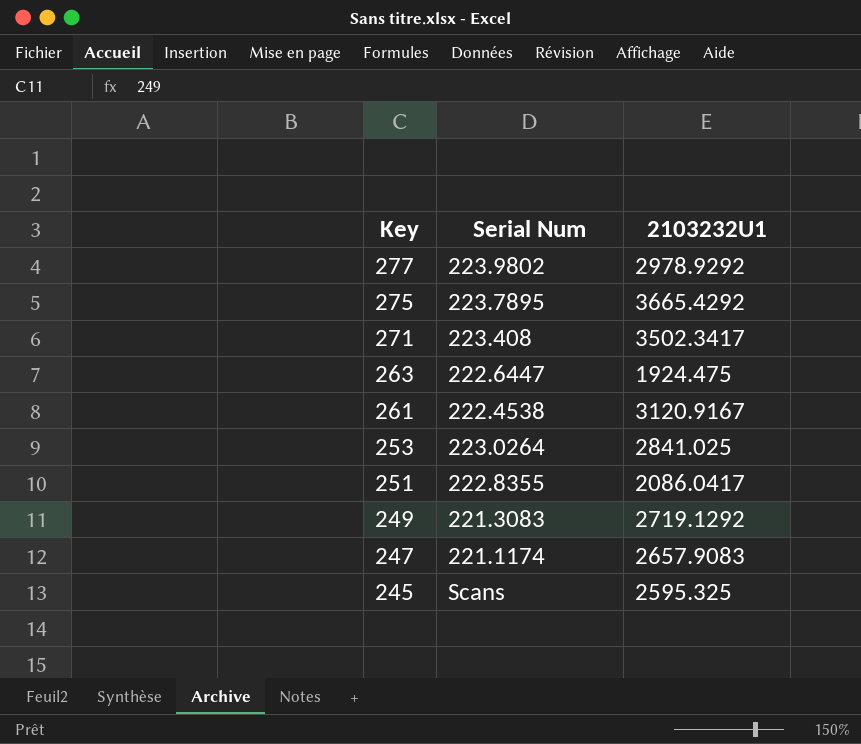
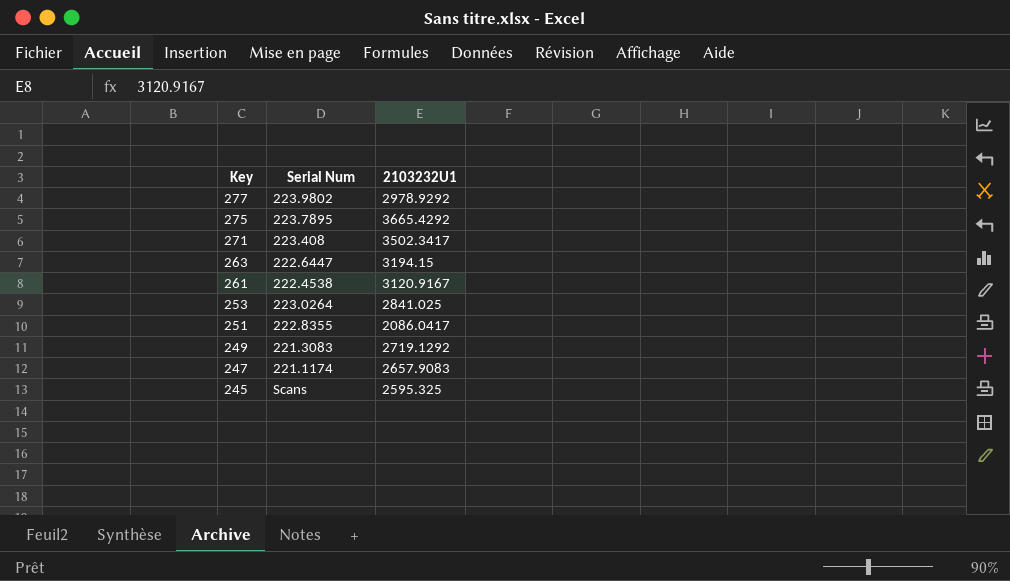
263 | 2103232U1: 1924.475 -> 3194.15

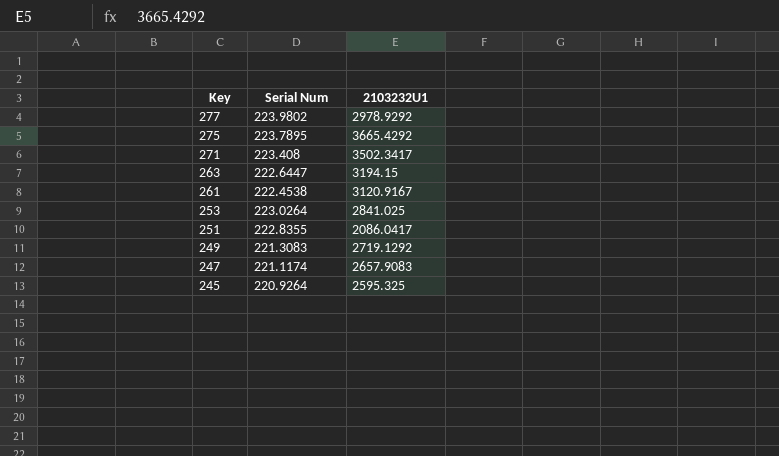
245 | Serial Num: Scans -> 220.9264

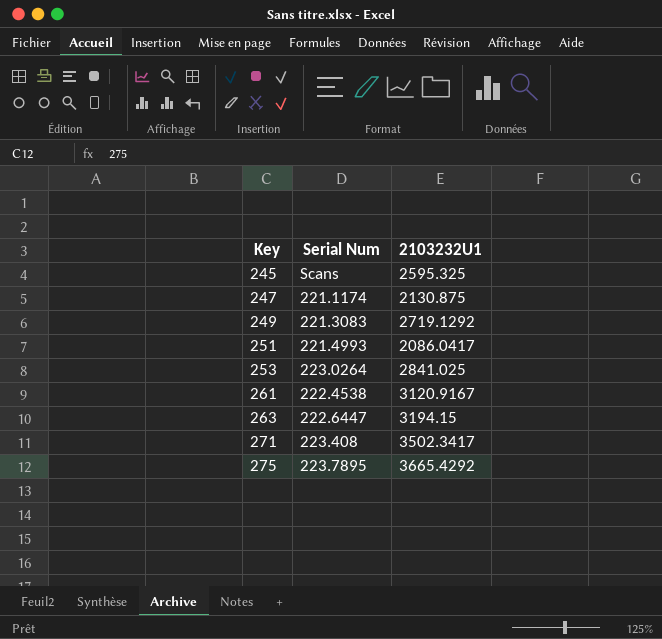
row order: Key descending -> Key ascending
row 277: 223.9802 | 2978.9292 -> none
245 | Serial Num: 220.9264 -> Scans
247 | 2103232U1: 2657.9083 -> 2130.875
251 | Serial Num: 222.8355 -> 221.4993

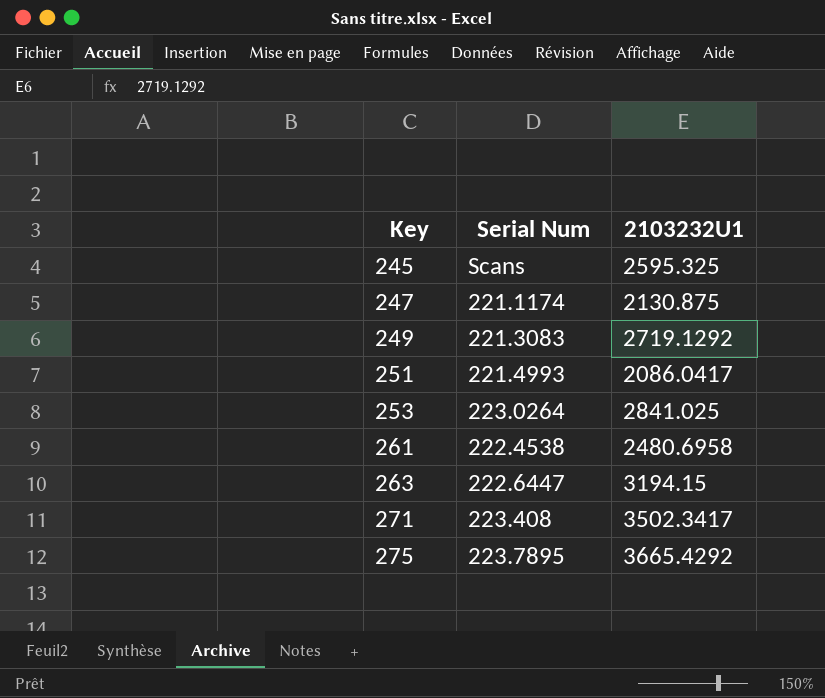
261 | 2103232U1: 3120.9167 -> 2480.6958

